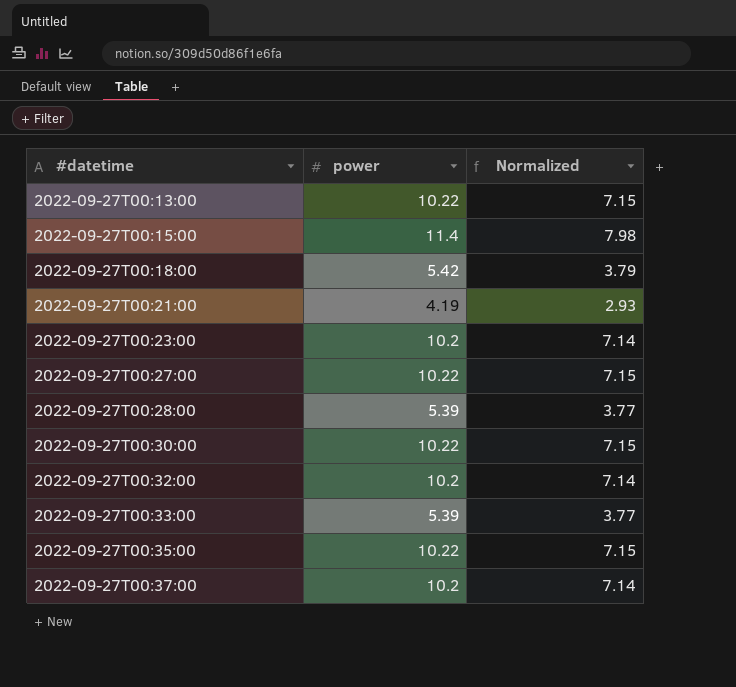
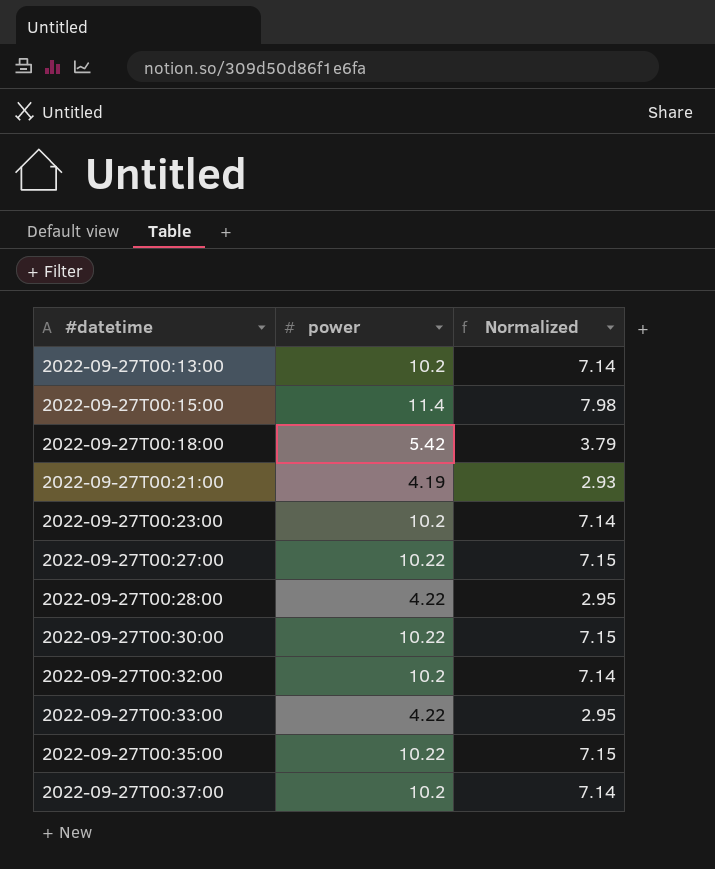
2022-09-27T00:13:00 | power: 10.22 -> 10.2
2022-09-27T00:13:00 | Normalized: 7.15 -> 7.14
2022-09-27T00:28:00 | power: 5.39 -> 4.22
2022-09-27T00:28:00 | Normalized: 3.77 -> 2.95
2022-09-27T00:33:00 | power: 5.39 -> 4.22
2022-09-27T00:33:00 | Normalized: 3.77 -> 2.95

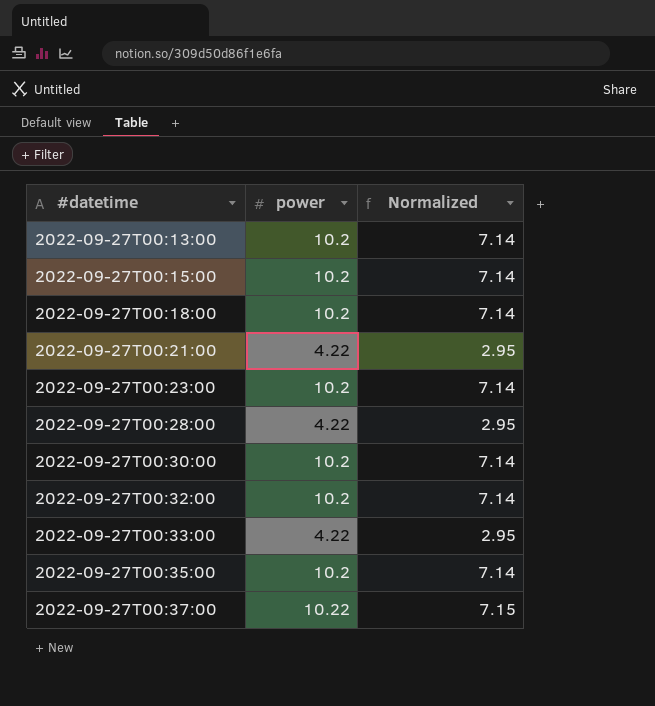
row 2022-09-27T00:27:00: 10.22 | 7.15 -> none
2022-09-27T00:15:00 | power: 11.4 -> 10.2
2022-09-27T00:15:00 | Normalized: 7.98 -> 7.14
2022-09-27T00:18:00 | power: 5.42 -> 10.2
2022-09-27T00:18:00 | Normalized: 3.79 -> 7.14
2022-09-27T00:21:00 | power: 4.19 -> 4.22
2022-09-27T00:21:00 | Normalized: 2.93 -> 2.95
2022-09-27T00:30:00 | power: 10.22 -> 10.2
2022-09-27T00:30:00 | Normalized: 7.15 -> 7.14
2022-09-27T00:35:00 | power: 10.22 -> 10.2
2022-09-27T00:35:00 | Normalized: 7.15 -> 7.14
2022-09-27T00:37:00 | power: 10.2 -> 10.22
2022-09-27T00:37:00 | Normalized: 7.14 -> 7.15

